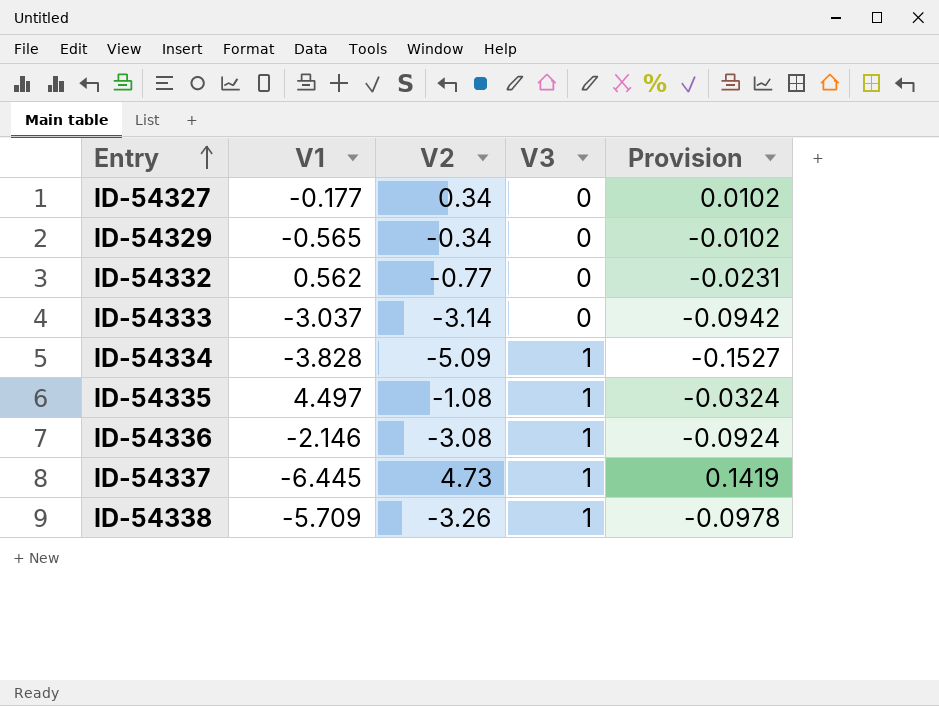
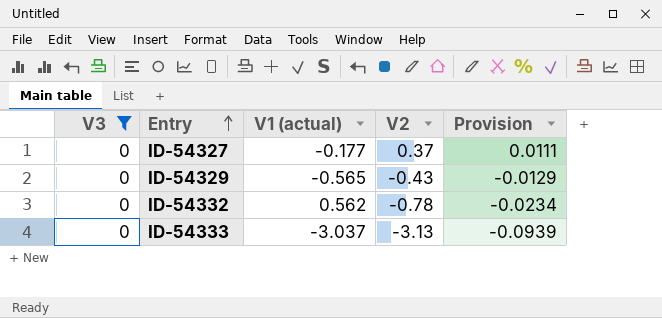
filter: none -> V3 = 0
column V3 | position: 4 -> 1
column name: V1 -> V1 (actual)
ID-54327 | V2: 0.34 -> 0.37
ID-54327 | Provision: 0.0102 -> 0.0111
ID-54329 | V2: -0.34 -> -0.43
ID-54329 | Provision: -0.0102 -> -0.0129
ID-54332 | V2: -0.77 -> -0.78
ID-54332 | Provision: -0.0231 -> -0.0234
ID-54333 | V2: -3.14 -> -3.13
ID-54333 | Provision: -0.0942 -> -0.0939

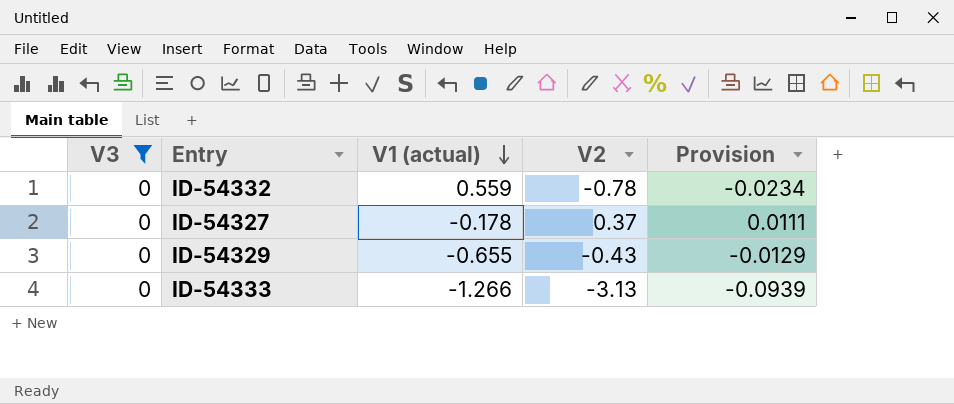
row order: Entry ascending -> V1 (actual) descending
ID-54332 | V1 (actual): 0.562 -> 0.559
ID-54327 | V1 (actual): -0.177 -> -0.178
ID-54329 | V1 (actual): -0.565 -> -0.655
ID-54333 | V1 (actual): -3.037 -> -1.266

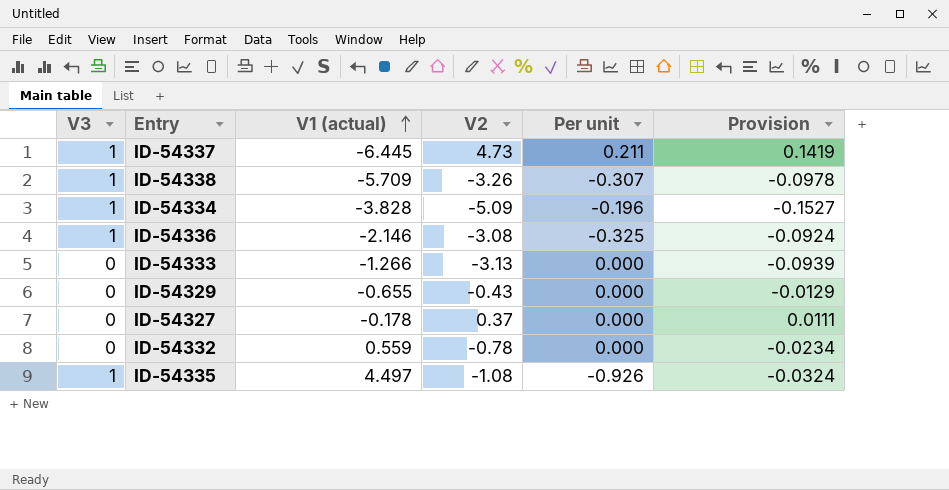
filter: V3 = 0 -> none
row order: V1 (actual) descending -> V1 (actual) ascending
column Per unit | formula: none -> [V3] / [V2]

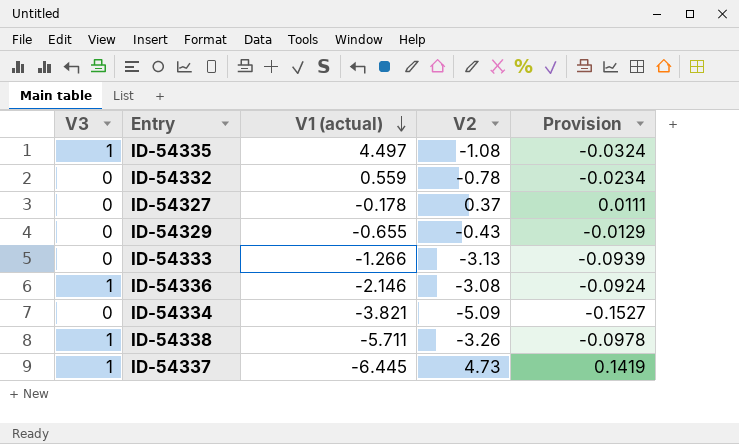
row order: V1 (actual) ascending -> V1 (actual) descending
column Per unit | formula: [V3] / [V2] -> none
ID-54334 | V3: 1 -> 0
ID-54334 | V1 (actual): -3.828 -> -3.821
ID-54338 | V1 (actual): -5.709 -> -5.711

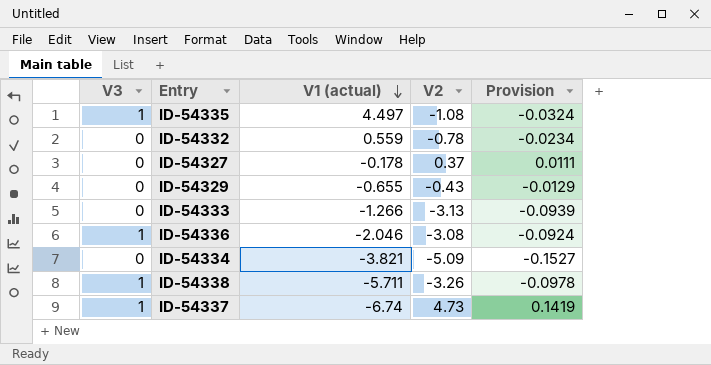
ID-54336 | V1 (actual): -2.146 -> -2.046
ID-54337 | V1 (actual): -6.445 -> -6.74

